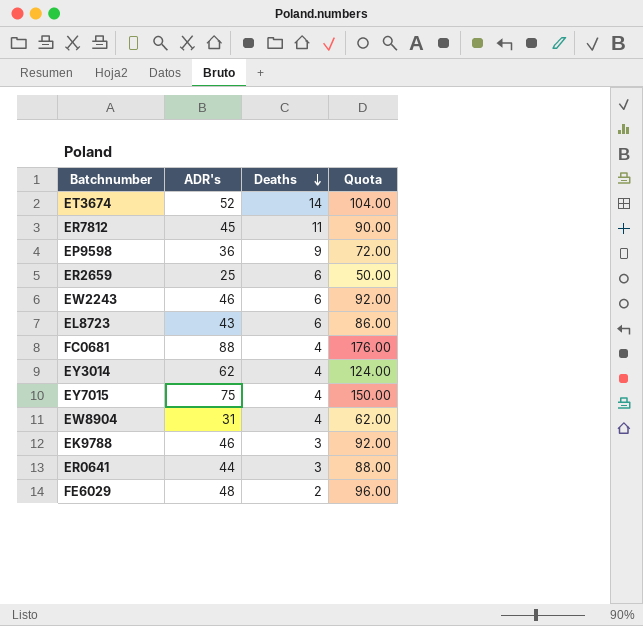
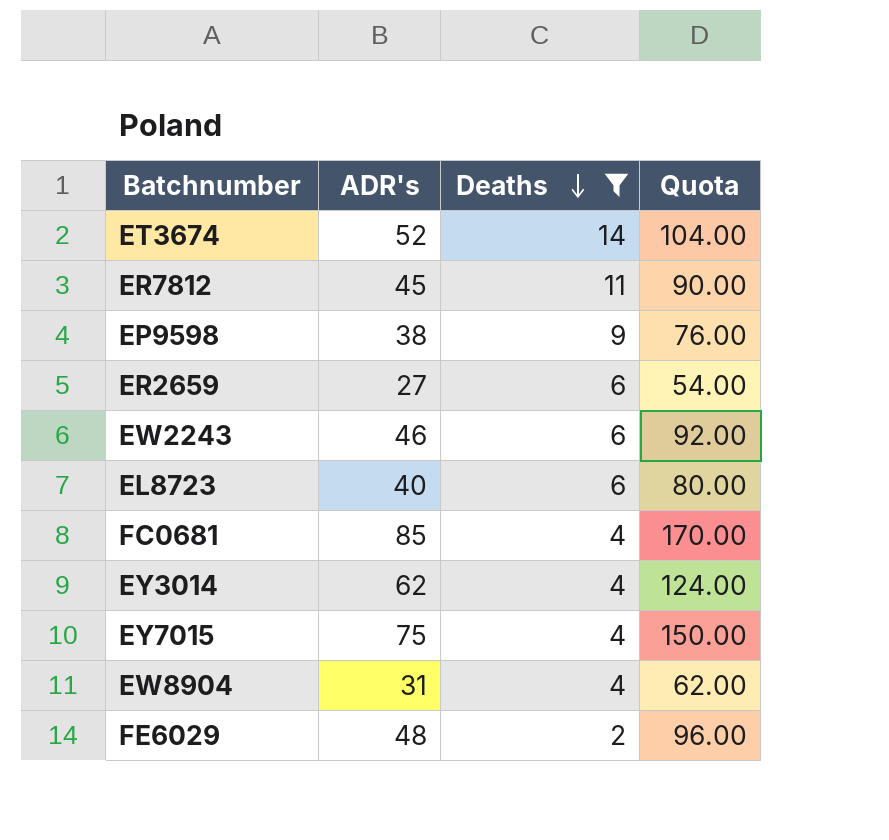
filter: none -> Deaths != 3
EP9598 | ADR's: 36 -> 38
EP9598 | Quota: 72.00 -> 76.00
ER2659 | ADR's: 25 -> 27
ER2659 | Quota: 50.00 -> 54.00
EL8723 | ADR's: 43 -> 40
EL8723 | Quota: 86.00 -> 80.00
FC0681 | ADR's: 88 -> 85
FC0681 | Quota: 176.00 -> 170.00

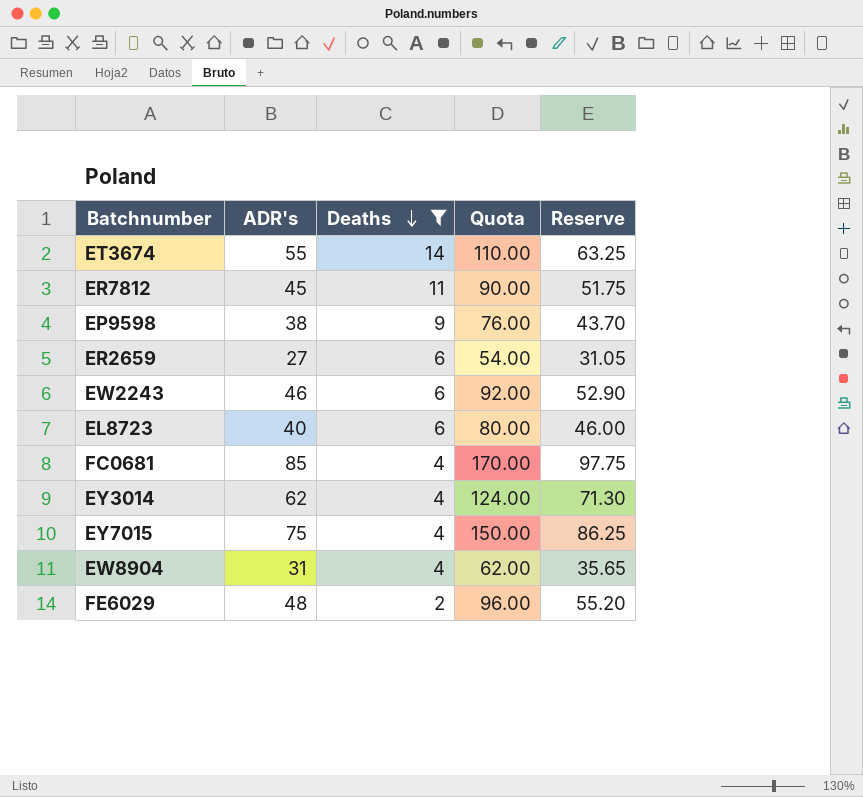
column Reserve | formula: none -> [ADR's] * 1.15
ET3674 | ADR's: 52 -> 55
ET3674 | Quota: 104.00 -> 110.00

